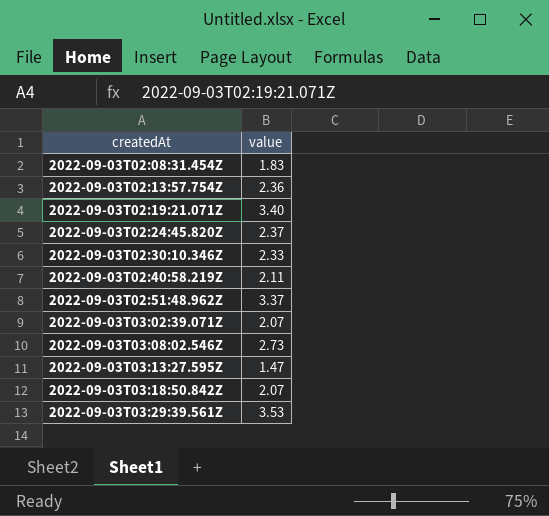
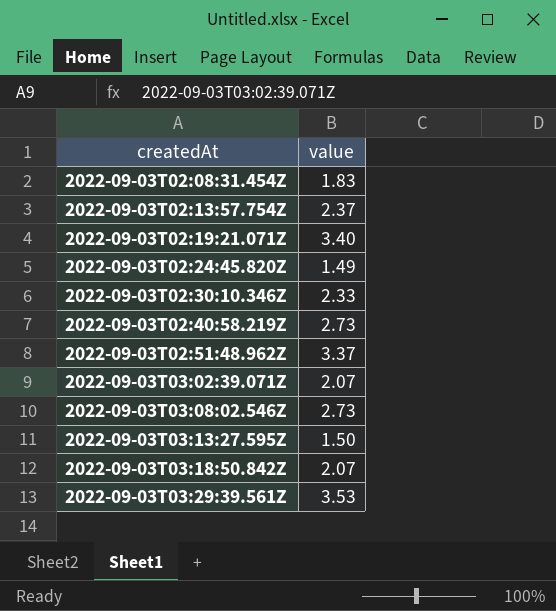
2022-09-03T02:13:57.754Z | value: 2.36 -> 2.37
2022-09-03T02:24:45.820Z | value: 2.37 -> 1.49
2022-09-03T02:40:58.219Z | value: 2.11 -> 2.73
2022-09-03T03:13:27.595Z | value: 1.47 -> 1.50

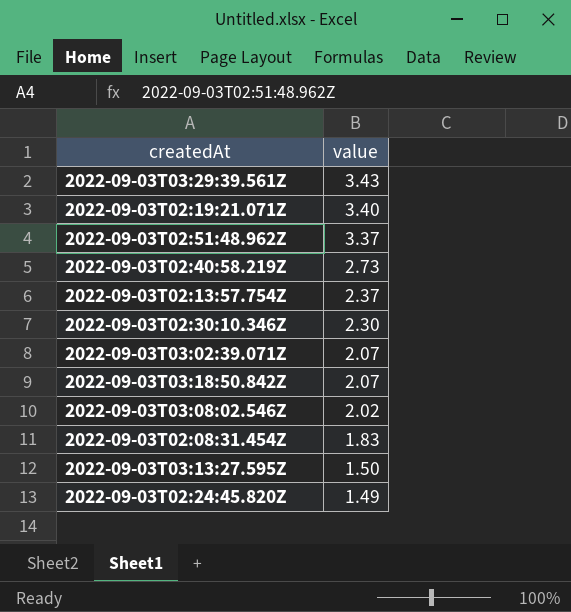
row order: createdAt ascending -> value descending
2022-09-03T03:29:39.561Z | value: 3.53 -> 3.43
2022-09-03T02:30:10.346Z | value: 2.33 -> 2.30
2022-09-03T03:08:02.546Z | value: 2.73 -> 2.02

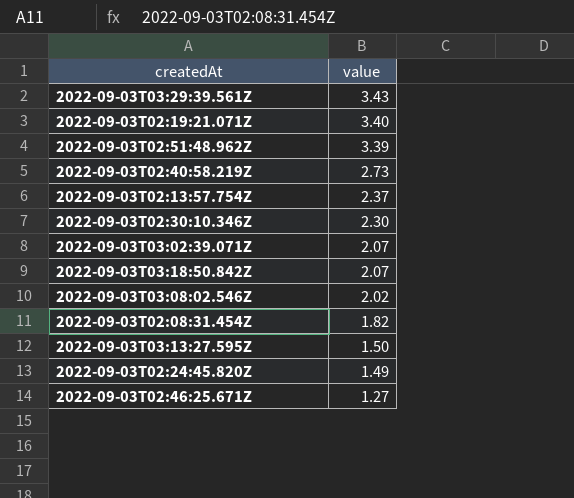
2022-09-03T02:51:48.962Z | value: 3.37 -> 3.39
2022-09-03T02:08:31.454Z | value: 1.83 -> 1.82
row 2022-09-03T02:46:25.671Z: none -> 1.27

